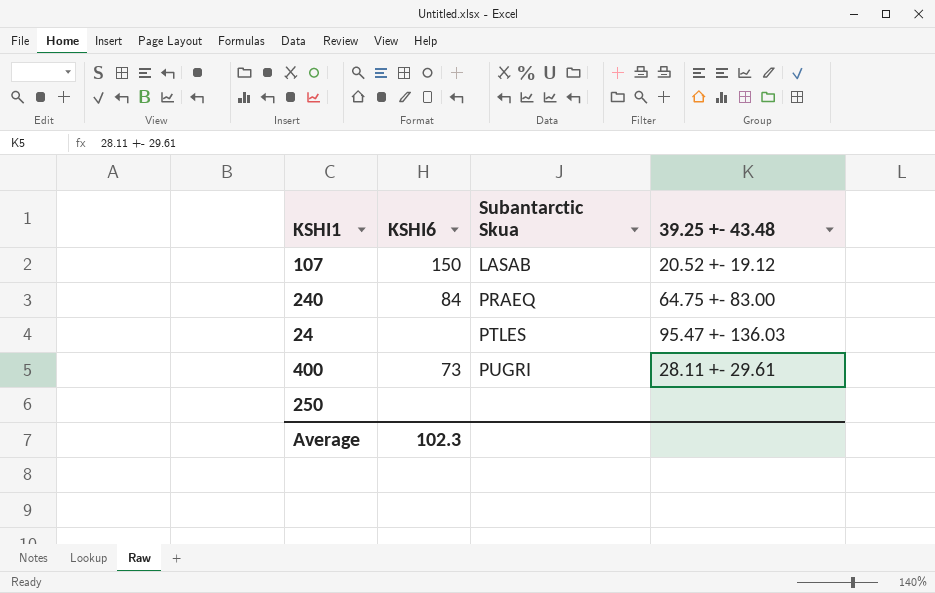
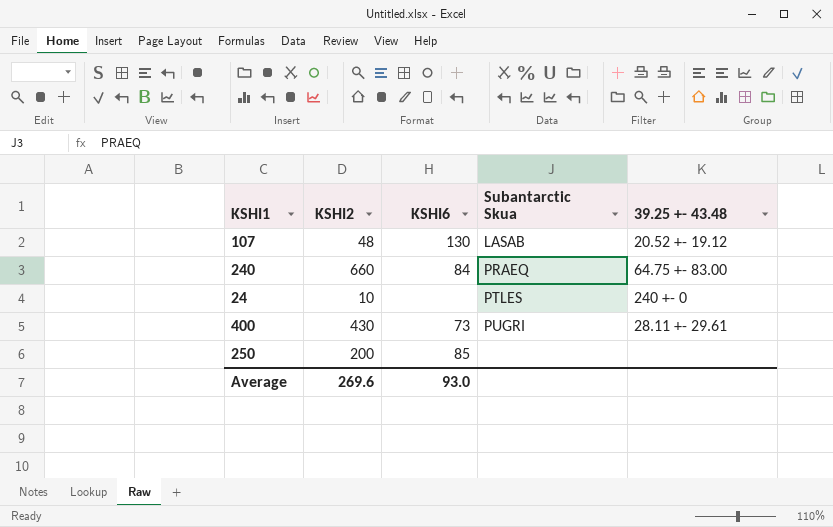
column KSHI2 | position: none -> 2
107 | KSHI6: 150 -> 130
24 | 39.25 +- 43.48: 95.47 +- 136.03 -> 240 +- 0
250 | KSHI6: none -> 85
Average | KSHI6: 102.3 -> 93.0

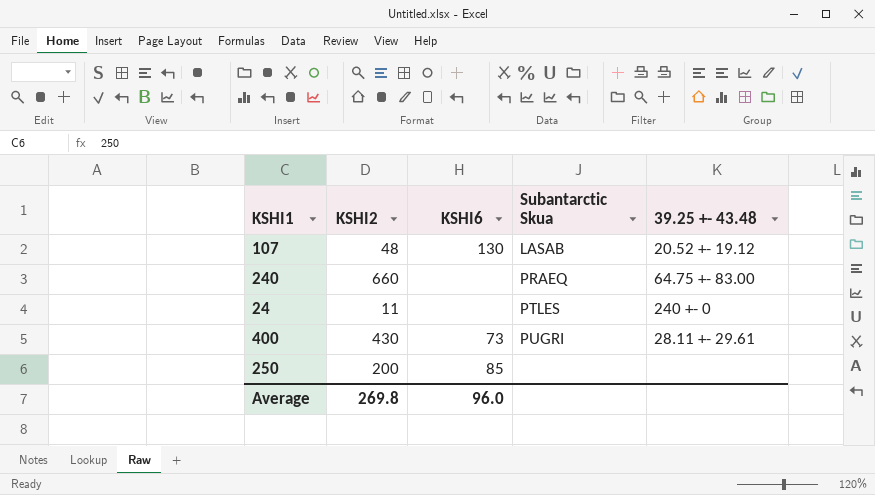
240 | KSHI6: 84 -> none
24 | KSHI2: 10 -> 11
Average | KSHI2: 269.6 -> 269.8
Average | KSHI6: 93.0 -> 96.0

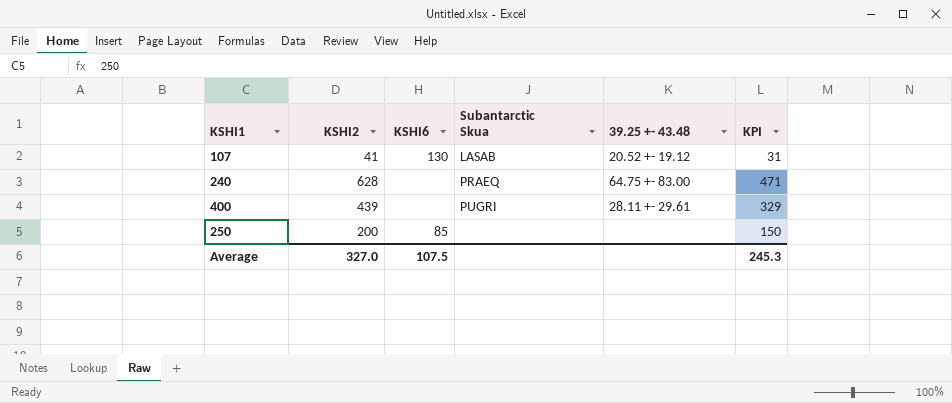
column KPI | formula: none -> [KSHI2] * 0.75
row 24: 11 | none | PTLES | 240 +- 0 -> none
107 | KSHI2: 48 -> 41
240 | KSHI2: 660 -> 628
400 | KSHI2: 430 -> 439
400 | KSHI6: 73 -> none
Average | KSHI2: 269.8 -> 327.0
Average | KSHI6: 96.0 -> 107.5

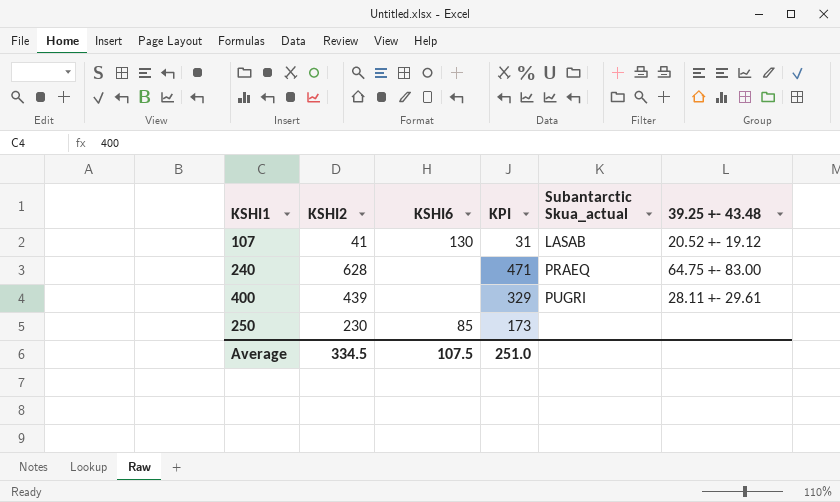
column KPI | position: 6 -> 4
column name: Subantarctic Skua -> Subantarctic Skua_actual
250 | KSHI2: 200 -> 230
250 | KPI: 150 -> 173
Average | KSHI2: 327.0 -> 334.5
Average | KPI: 245.3 -> 251.0

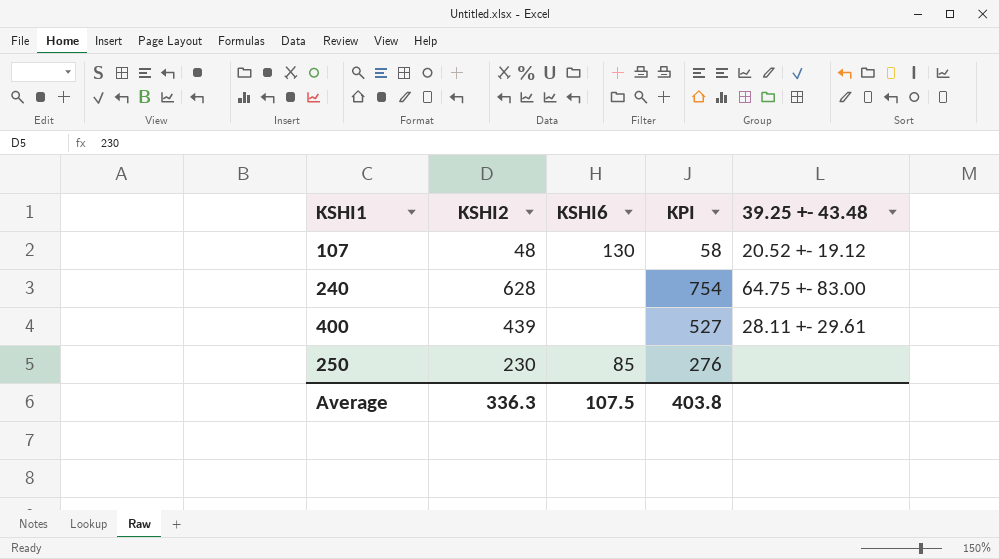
column Subantarctic Skua_actual | position: 5 -> none
column KPI | formula: [KSHI2] * 0.75 -> [KSHI2] * 1.2
107 | KSHI2: 41 -> 48
Average | KSHI2: 334.5 -> 336.3
Average | KPI: 251.0 -> 403.8

